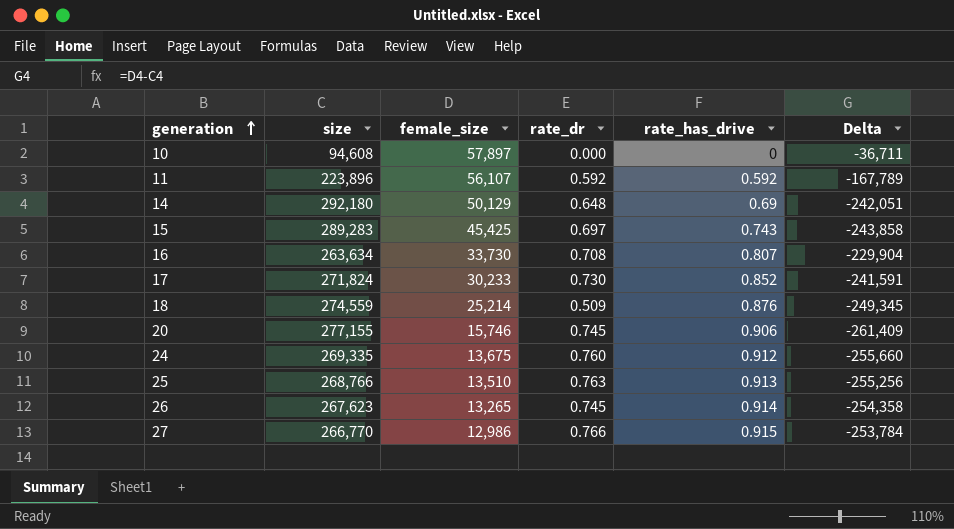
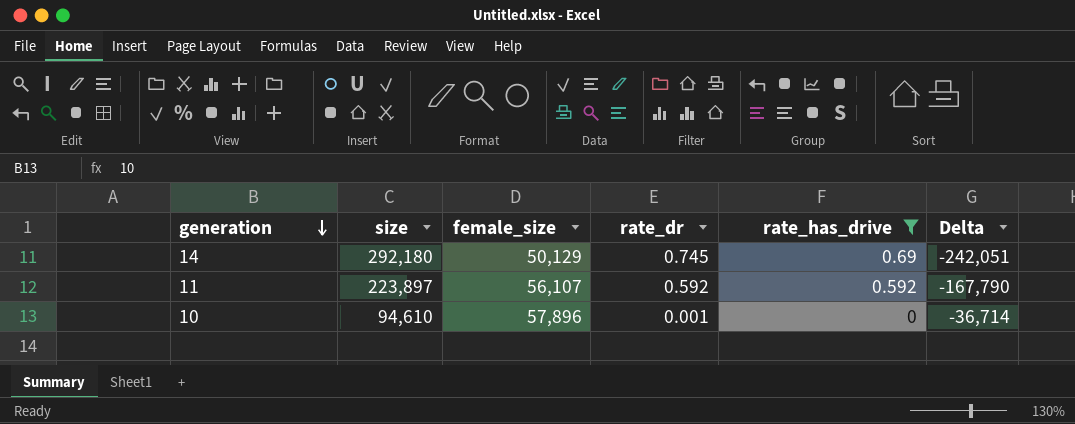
filter: none -> rate_has_drive <= 0.69
row order: generation ascending -> generation descending
14 | rate_dr: 0.648 -> 0.745
11 | size: 223,896 -> 223,897
11 | Delta: -167,789 -> -167,790
10 | size: 94,608 -> 94,610
10 | female_size: 57,897 -> 57,896
10 | rate_dr: 0.000 -> 0.001
10 | Delta: -36,711 -> -36,714

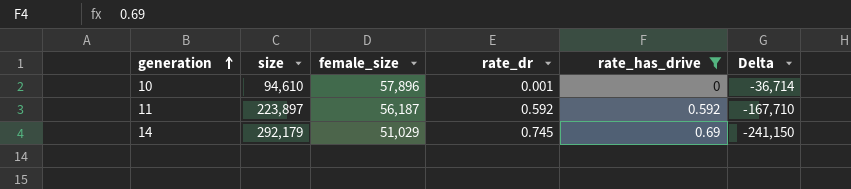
row order: generation descending -> generation ascending
11 | female_size: 56,107 -> 56,187
11 | Delta: -167,790 -> -167,710
14 | size: 292,180 -> 292,179
14 | female_size: 50,129 -> 51,029
14 | Delta: -242,051 -> -241,150

